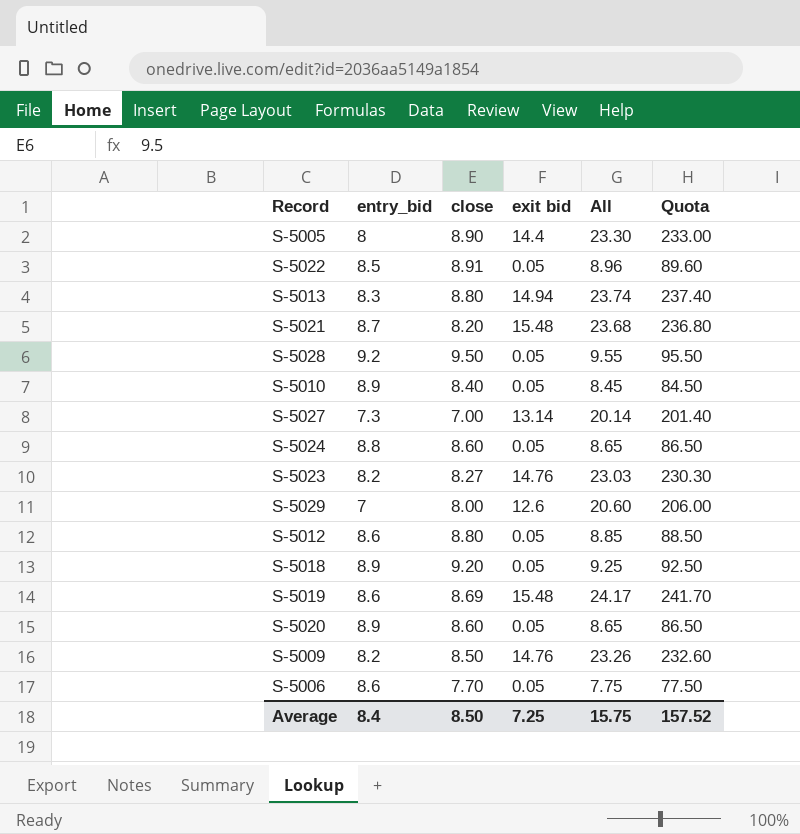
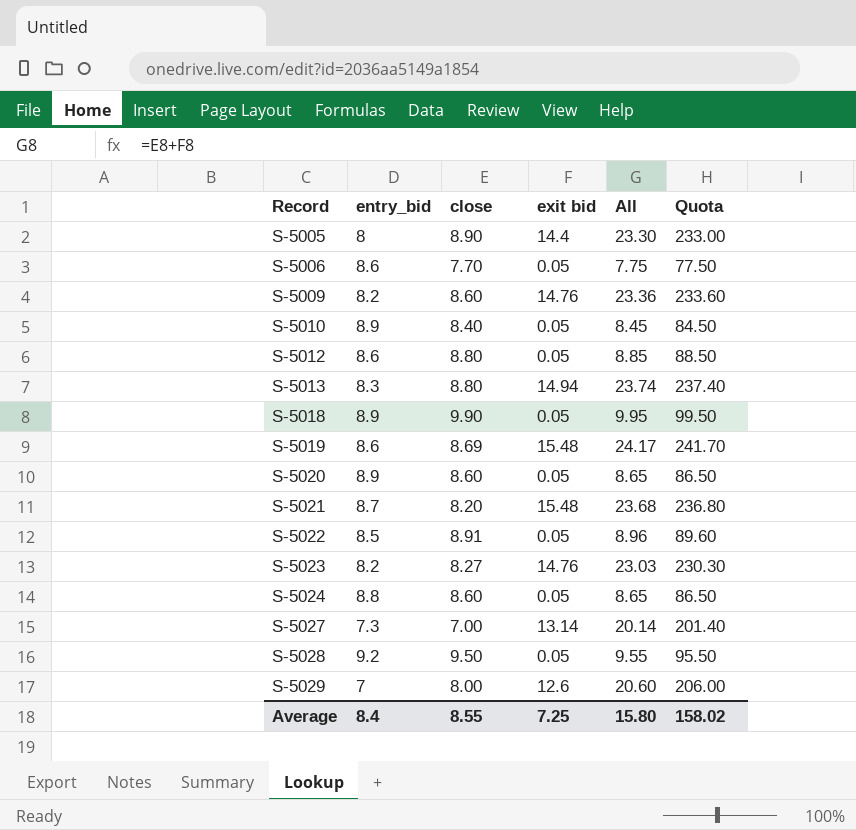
row order: none -> Record ascending
S-5009 | close: 8.50 -> 8.60
S-5009 | All: 23.26 -> 23.36
S-5009 | Quota: 232.60 -> 233.60
S-5018 | close: 9.20 -> 9.90
S-5018 | All: 9.25 -> 9.95
S-5018 | Quota: 92.50 -> 99.50
Average | close: 8.50 -> 8.55
Average | All: 15.75 -> 15.80
Average | Quota: 157.52 -> 158.02

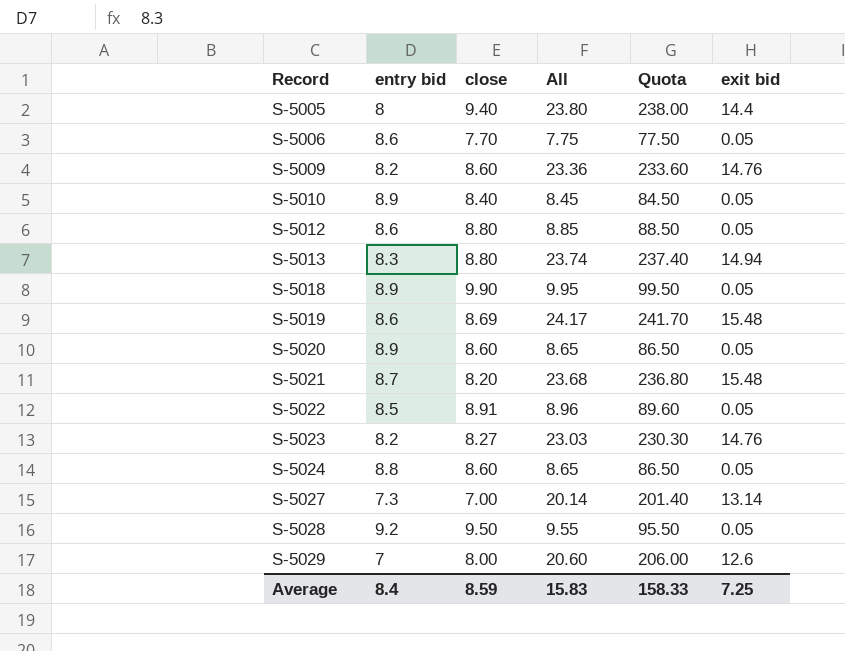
column name: entry_bid -> entry bid
column exit bid | position: 4 -> 6
S-5005 | close: 8.90 -> 9.40
S-5005 | All: 23.30 -> 23.80
S-5005 | Quota: 233.00 -> 238.00
Average | close: 8.55 -> 8.59
Average | All: 15.80 -> 15.83
Average | Quota: 158.02 -> 158.33

